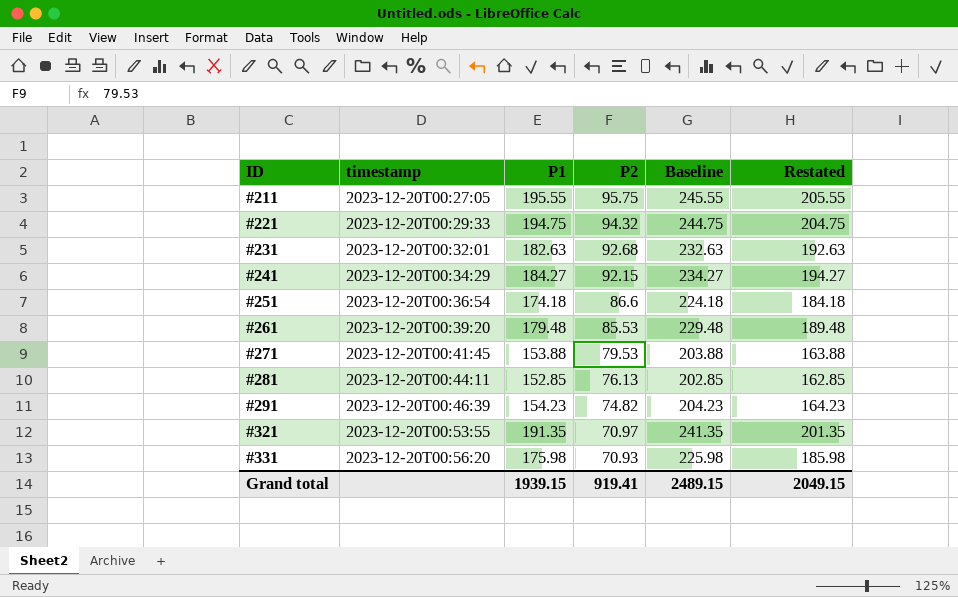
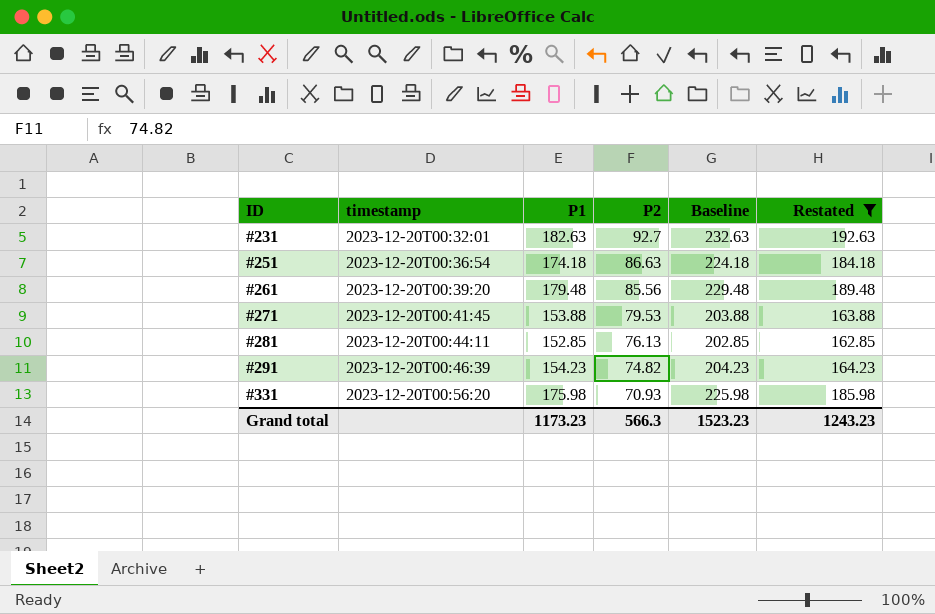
filter: none -> Restated <= 192.63
#231 | P2: 92.68 -> 92.7
#251 | P2: 86.6 -> 86.63
#261 | P2: 85.53 -> 85.56
Grand total | P1: 1939.15 -> 1173.23
Grand total | P2: 919.41 -> 566.3
Grand total | Baseline: 2489.15 -> 1523.23
Grand total | Restated: 2049.15 -> 1243.23

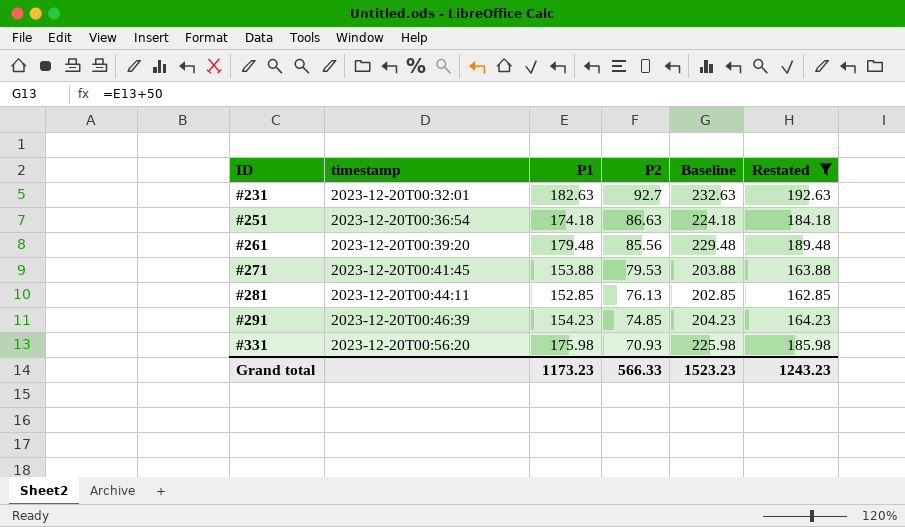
#291 | P2: 74.82 -> 74.85
Grand total | P2: 566.3 -> 566.33

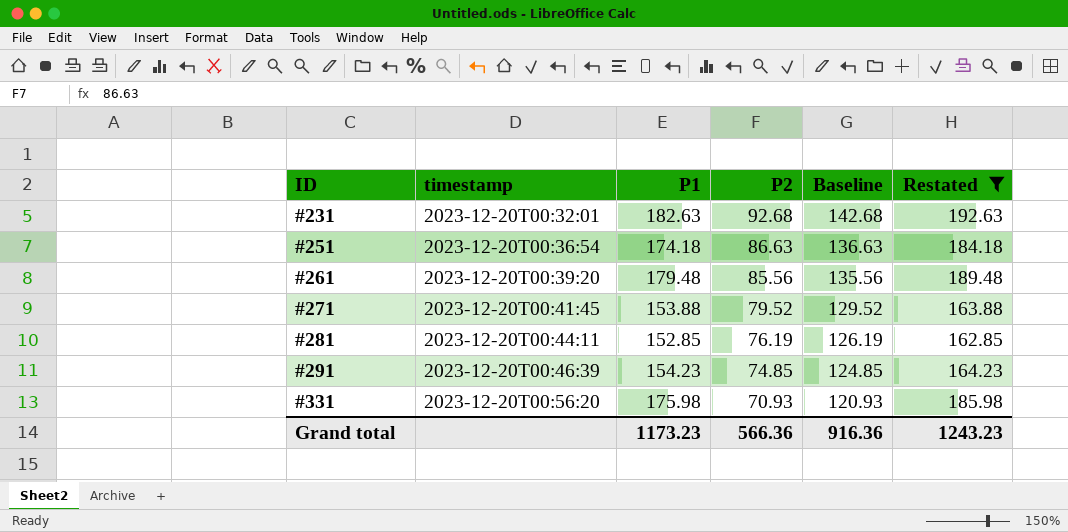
column Baseline | formula: [P1] + 50 -> [P2] + 50
#231 | P2: 92.7 -> 92.68
#271 | P2: 79.53 -> 79.52
#281 | P2: 76.13 -> 76.19
Grand total | P2: 566.33 -> 566.36
Grand total | Baseline: 1523.23 -> 916.36

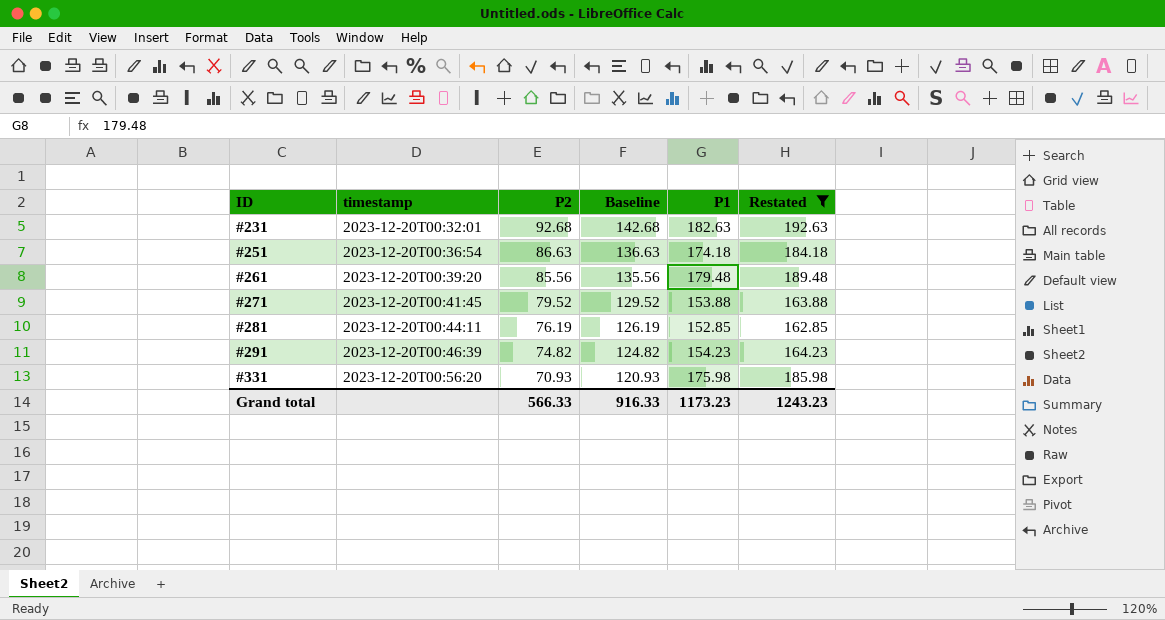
column P1 | position: 3 -> 5
#291 | P2: 74.85 -> 74.82
#291 | Baseline: 124.85 -> 124.82
Grand total | P2: 566.36 -> 566.33
Grand total | Baseline: 916.36 -> 916.33

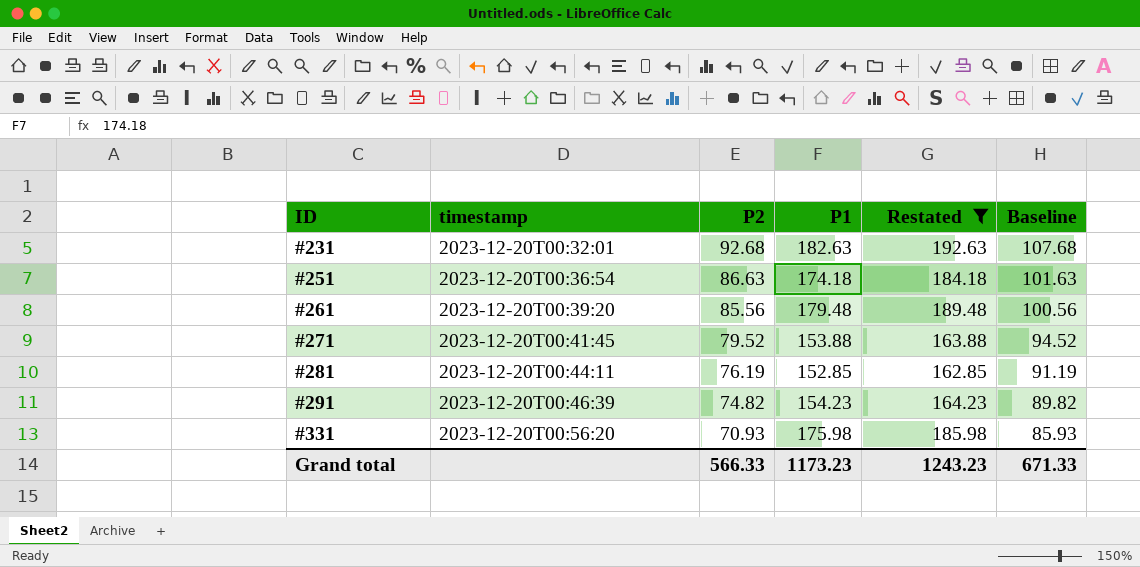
column Baseline | formula: [P2] + 50 -> [P2] + 15
column Baseline | position: 4 -> 6
Grand total | Baseline: 916.33 -> 671.33

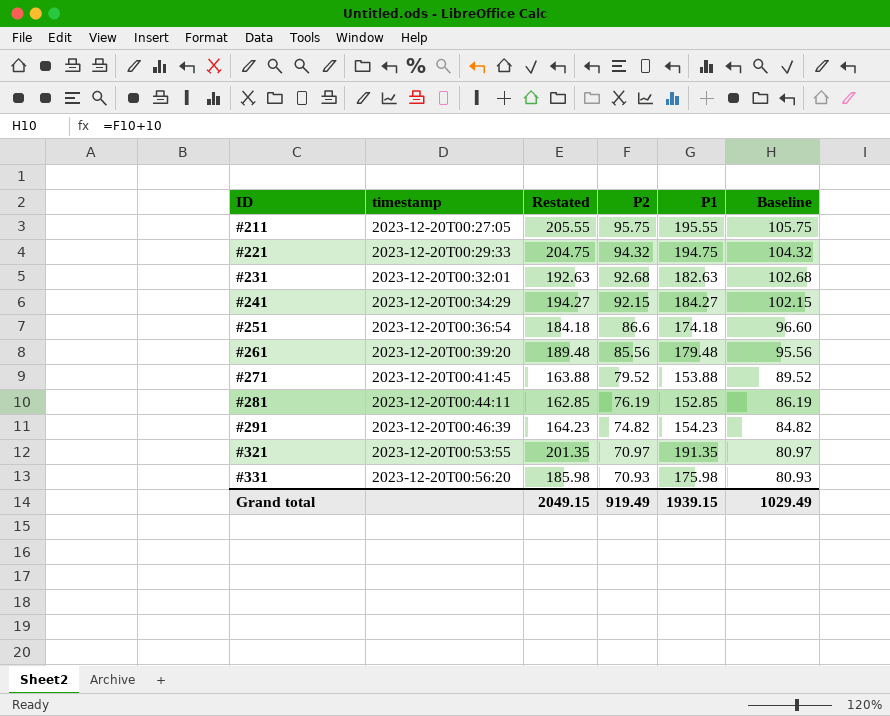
filter: Restated <= 192.63 -> none
column Restated | position: 5 -> 3
column Baseline | formula: [P2] + 15 -> [P2] + 10
#251 | P2: 86.63 -> 86.6
Grand total | Restated: 1243.23 -> 2049.15
Grand total | P2: 566.33 -> 919.49
Grand total | P1: 1173.23 -> 1939.15
Grand total | Baseline: 671.33 -> 1029.49

